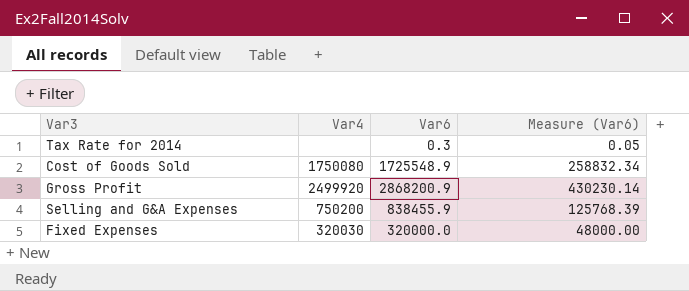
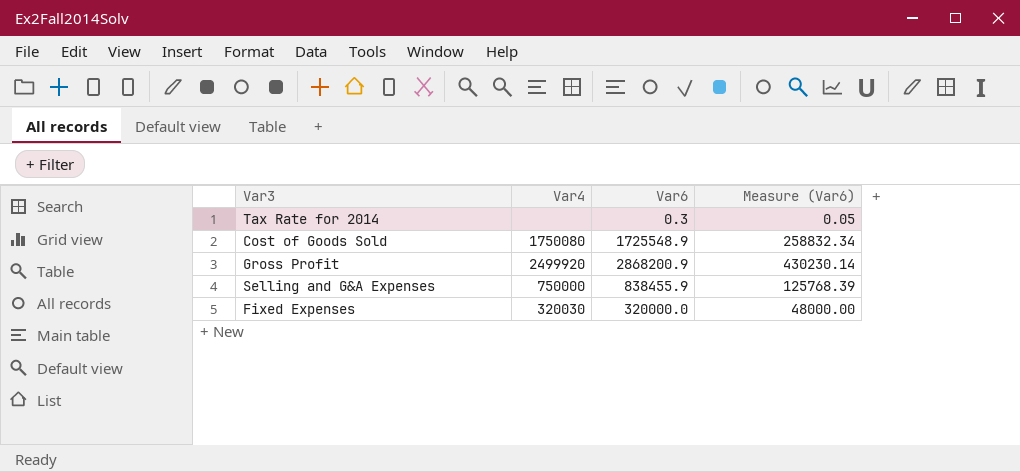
Selling and G&A Expenses | Var4: 750200 -> 750000

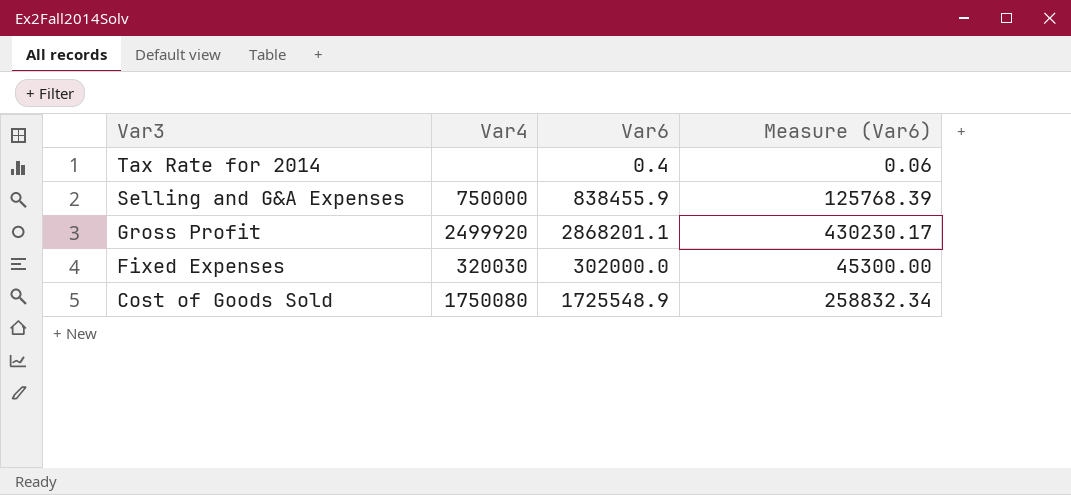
row order: none -> Var3 descending
Tax Rate for 2014 | Var6: 0.3 -> 0.4
Tax Rate for 2014 | Measure (Var6): 0.05 -> 0.06
Gross Profit | Var6: 2868200.9 -> 2868201.1
Gross Profit | Measure (Var6): 430230.14 -> 430230.17
Fixed Expenses | Var6: 320000.0 -> 302000.0
Fixed Expenses | Measure (Var6): 48000.00 -> 45300.00

